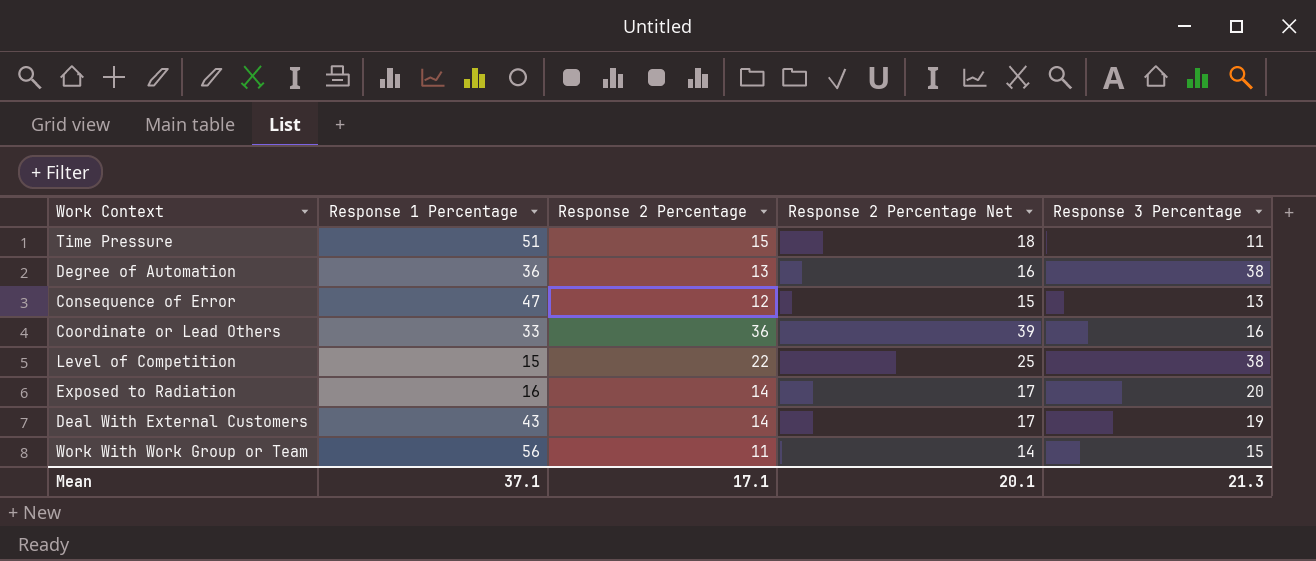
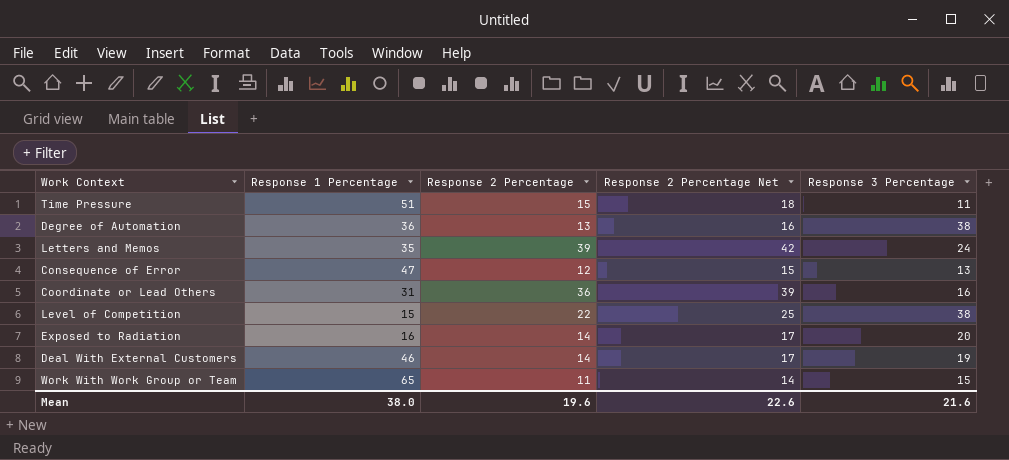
row Letters and Memos: none -> 35 | 39 | 42 | 24
Coordinate or Lead Others | Response 1 Percentage: 33 -> 31
Deal With External Customers | Response 1 Percentage: 43 -> 46
Work With Work Group or Team | Response 1 Percentage: 56 -> 65
Mean | Response 1 Percentage: 37.1 -> 38.0
Mean | Response 2 Percentage: 17.1 -> 19.6
Mean | Response 2 Percentage Net: 20.1 -> 22.6
Mean | Response 3 Percentage: 21.3 -> 21.6

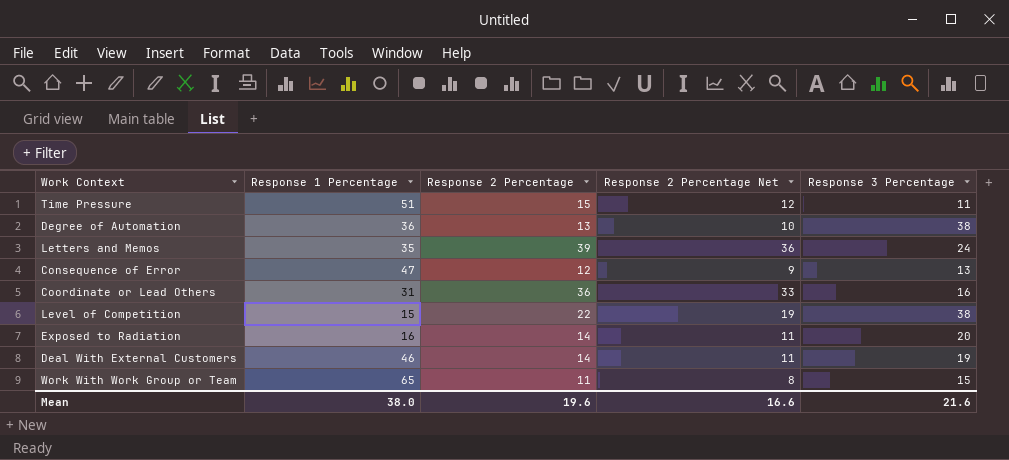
column Response 2 Percentage Net | formula: [Response 2 Percentage] + 3 -> [Response 2 Percentage] - 3
Mean | Response 2 Percentage Net: 22.6 -> 16.6

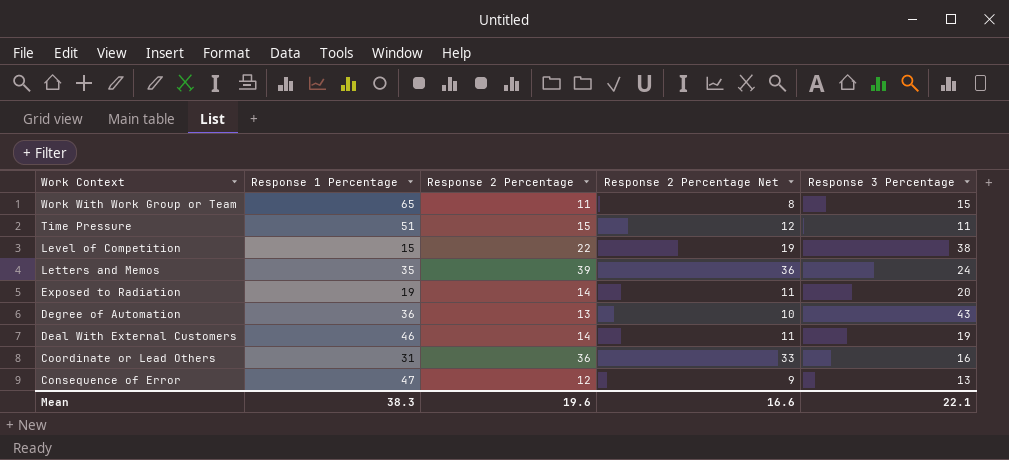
row order: none -> Work Context descending
Exposed to Radiation | Response 1 Percentage: 16 -> 19
Degree of Automation | Response 3 Percentage: 38 -> 43
Mean | Response 1 Percentage: 38.0 -> 38.3
Mean | Response 3 Percentage: 21.6 -> 22.1

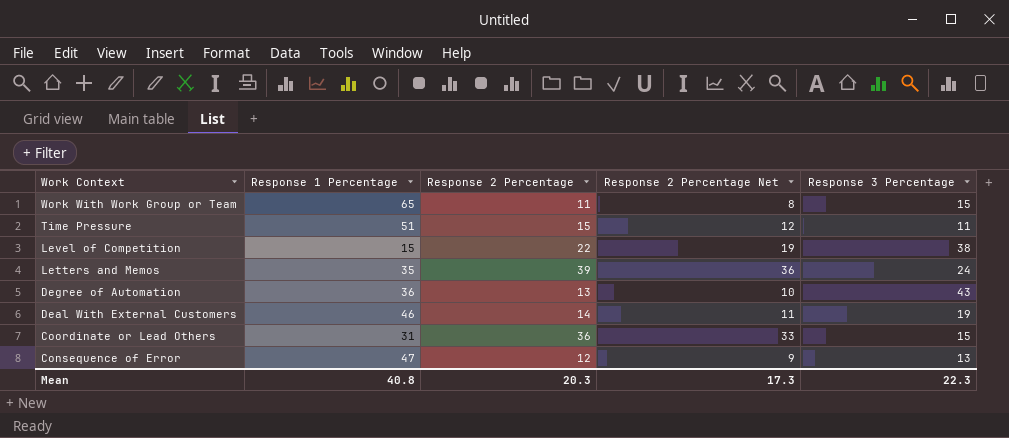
row Exposed to Radiation: 19 | 14 | 11 | 20 -> none
Coordinate or Lead Others | Response 3 Percentage: 16 -> 15
Mean | Response 1 Percentage: 38.3 -> 40.8
Mean | Response 2 Percentage: 19.6 -> 20.3
Mean | Response 2 Percentage Net: 16.6 -> 17.3
Mean | Response 3 Percentage: 22.1 -> 22.3

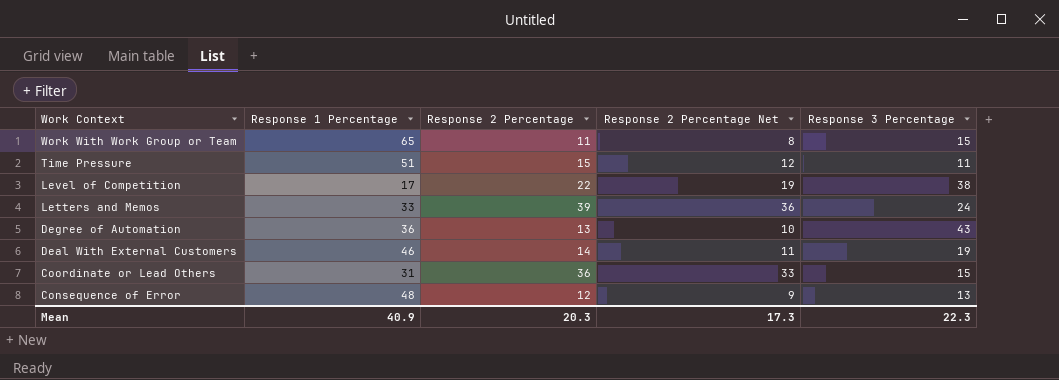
Level of Competition | Response 1 Percentage: 15 -> 17
Letters and Memos | Response 1 Percentage: 35 -> 33
Consequence of Error | Response 1 Percentage: 47 -> 48
Mean | Response 1 Percentage: 40.8 -> 40.9

